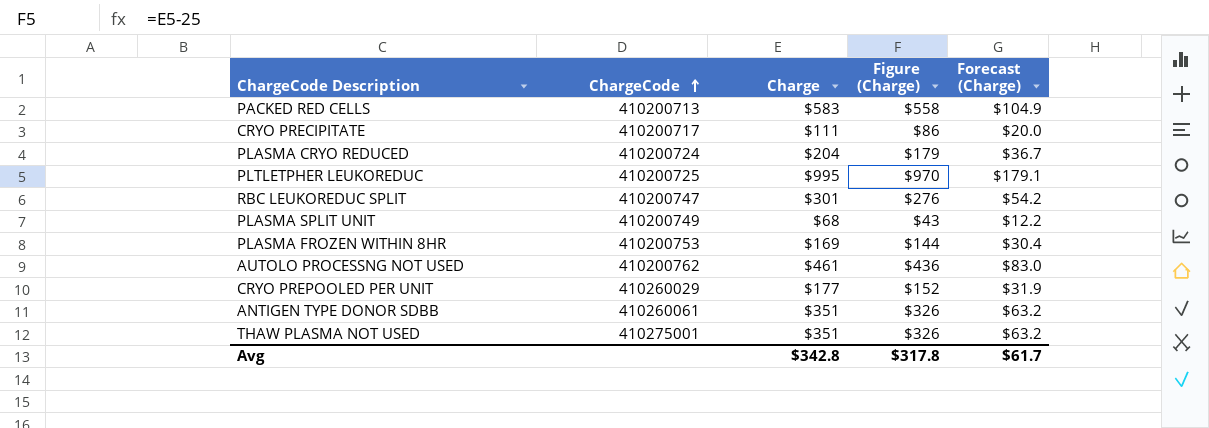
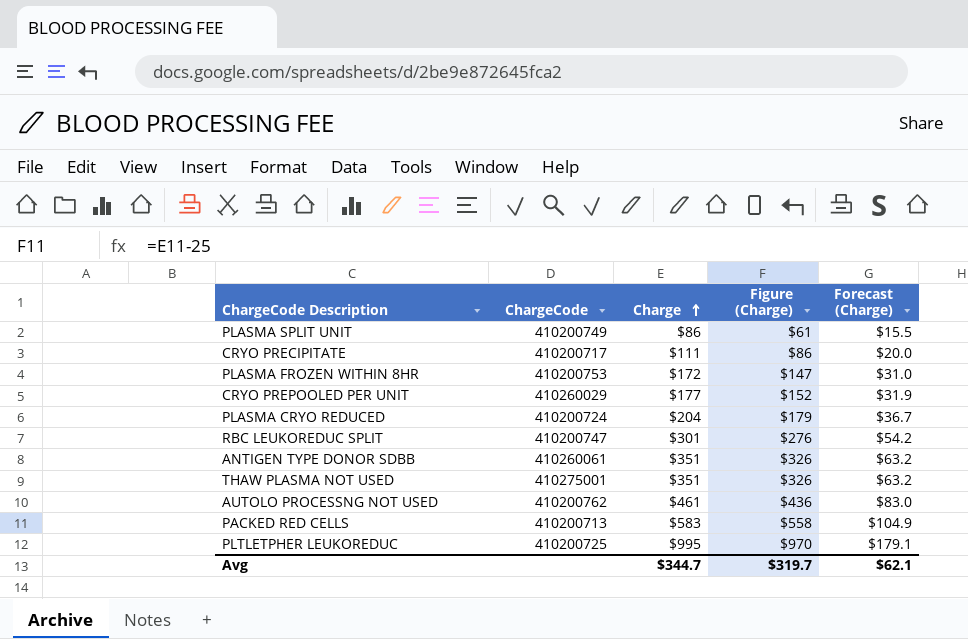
row order: ChargeCode ascending -> Charge ascending
PLASMA SPLIT UNIT | Charge: $68 -> $86
PLASMA SPLIT UNIT | Figure (Charge): $43 -> $61
PLASMA SPLIT UNIT | Forecast (Charge): $12.2 -> $15.5
PLASMA FROZEN WITHIN 8HR | Charge: $169 -> $172
PLASMA FROZEN WITHIN 8HR | Figure (Charge): $144 -> $147
PLASMA FROZEN WITHIN 8HR | Forecast (Charge): $30.4 -> $31.0
Avg | Charge: $342.8 -> $344.7
Avg | Figure (Charge): $317.8 -> $319.7
Avg | Forecast (Charge): $61.7 -> $62.1

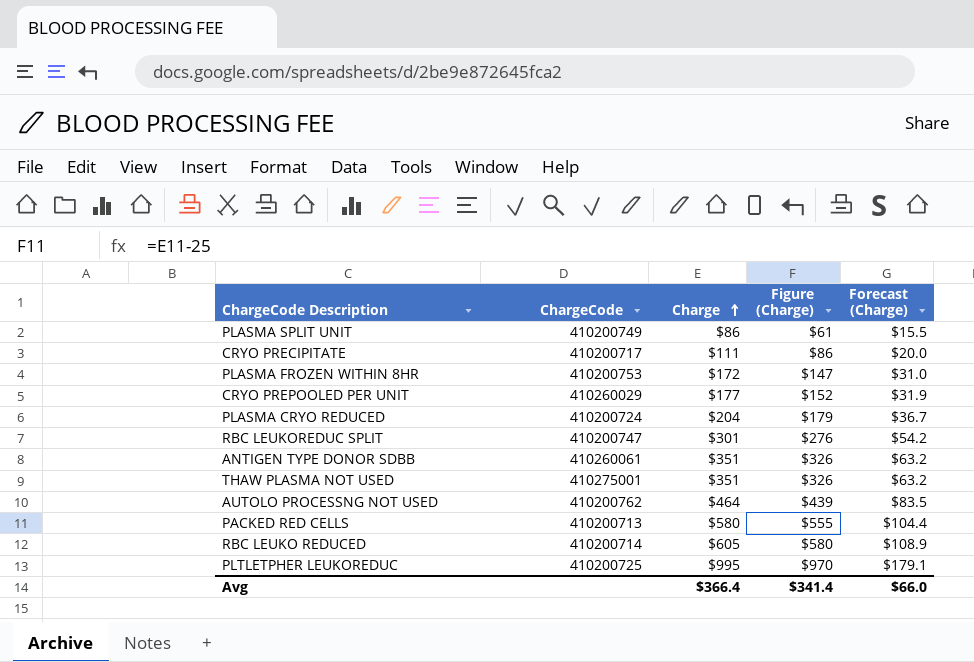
AUTOLO PROCESSNG NOT USED | Charge: $461 -> $464
AUTOLO PROCESSNG NOT USED | Figure (Charge): $436 -> $439
AUTOLO PROCESSNG NOT USED | Forecast (Charge): $83.0 -> $83.5
PACKED RED CELLS | Charge: $583 -> $580
PACKED RED CELLS | Figure (Charge): $558 -> $555
PACKED RED CELLS | Forecast (Charge): $104.9 -> $104.4
row RBC LEUKO REDUCED: none -> 410200714 | $605 | $580 | $108.9
Avg | Charge: $344.7 -> $366.4
Avg | Figure (Charge): $319.7 -> $341.4
Avg | Forecast (Charge): $62.1 -> $66.0

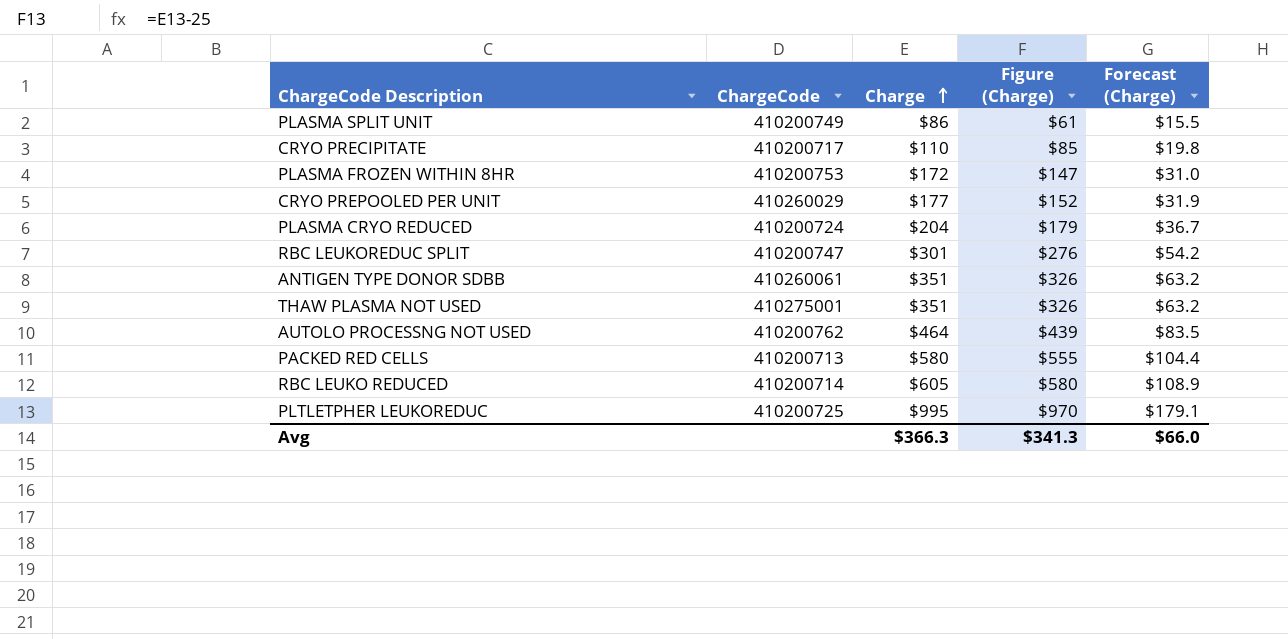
CRYO PRECIPITATE | Charge: $111 -> $110
CRYO PRECIPITATE | Figure (Charge): $86 -> $85
CRYO PRECIPITATE | Forecast (Charge): $20.0 -> $19.8
Avg | Charge: $366.4 -> $366.3
Avg | Figure (Charge): $341.4 -> $341.3

